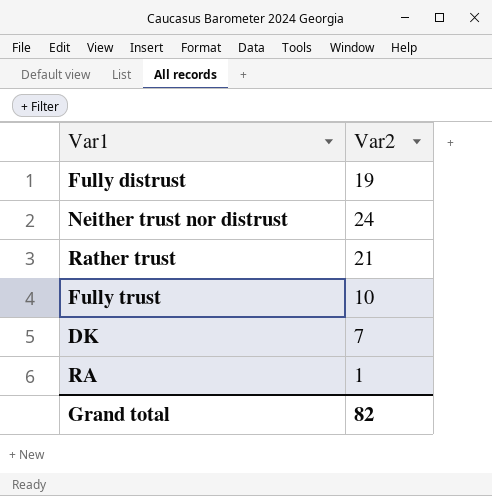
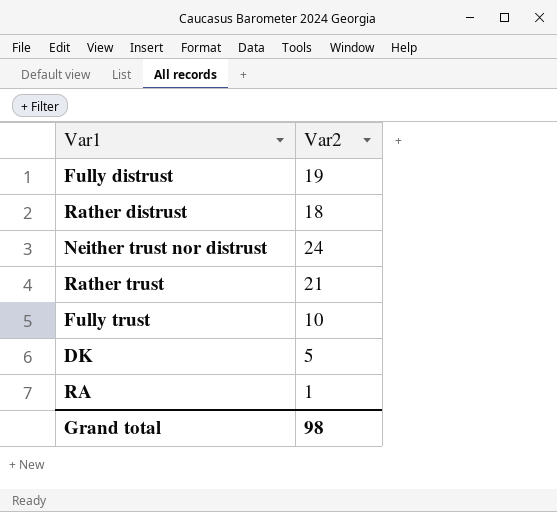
row Rather distrust: none -> 18
DK | Var2: 7 -> 5
Grand total | Var2: 82 -> 98

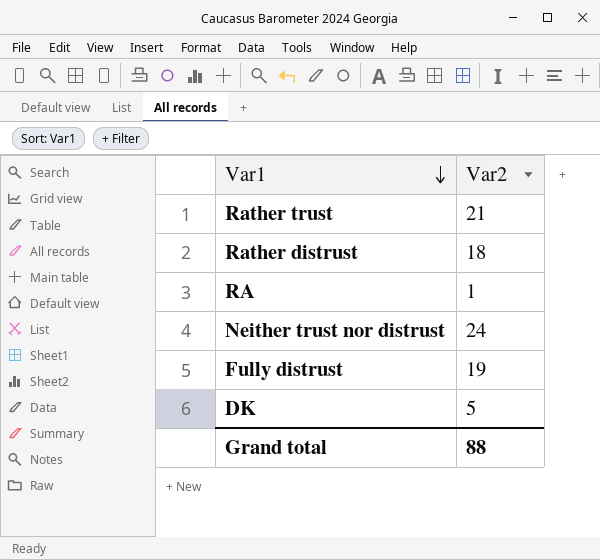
row order: none -> Var1 descending
row Fully trust: 10 -> none
Grand total | Var2: 98 -> 88

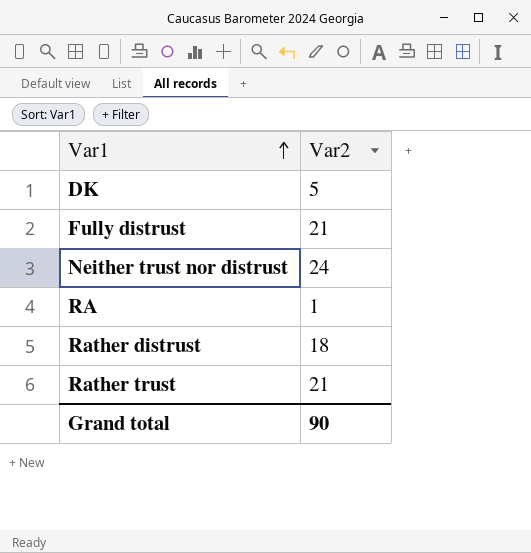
row order: Var1 descending -> Var1 ascending
Fully distrust | Var2: 19 -> 21
Grand total | Var2: 88 -> 90

